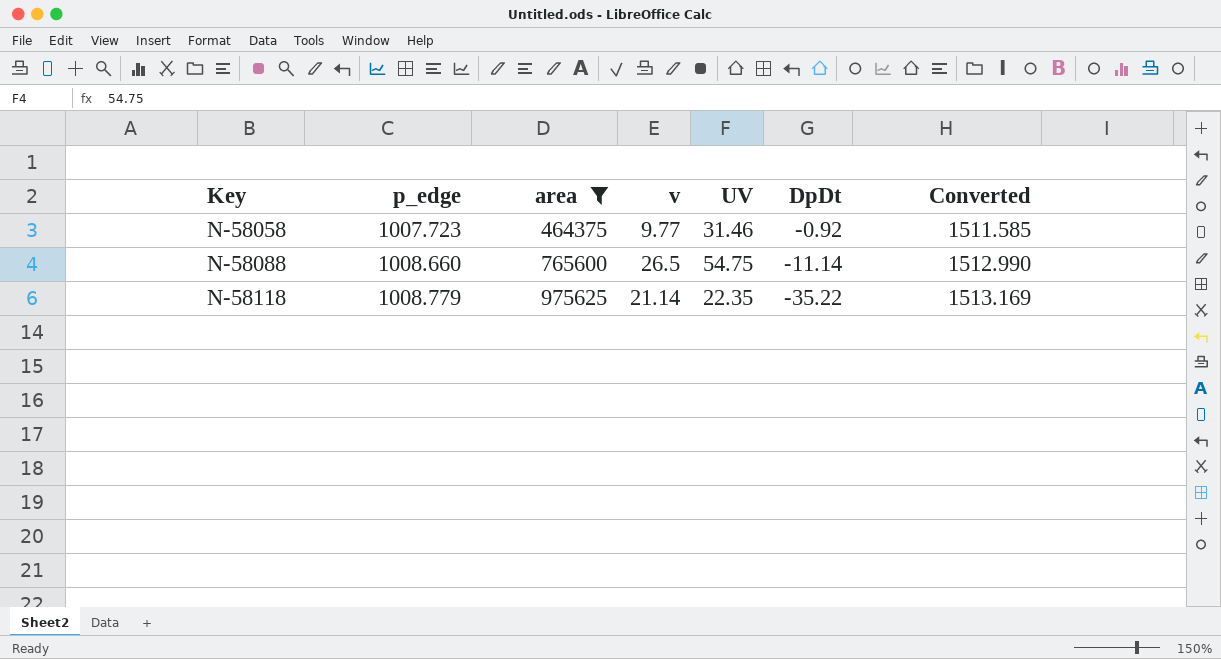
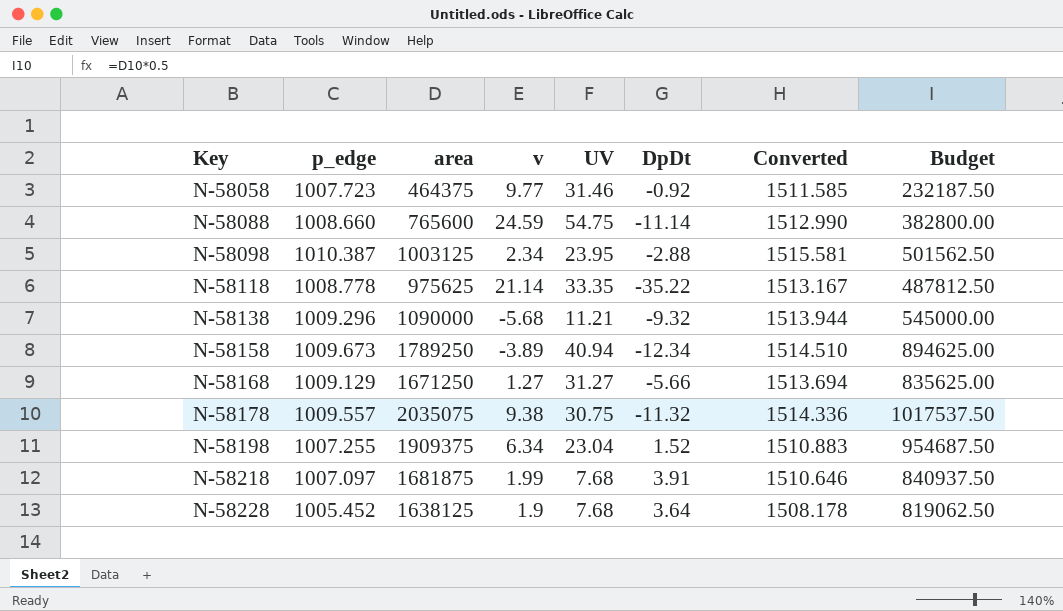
filter: area <= 975625 -> none
column Budget | formula: none -> [area] * 0.5
N-58088 | v: 26.5 -> 24.59
N-58118 | p_edge: 1008.779 -> 1008.778
N-58118 | UV: 22.35 -> 33.35
N-58118 | Converted: 1513.169 -> 1513.167

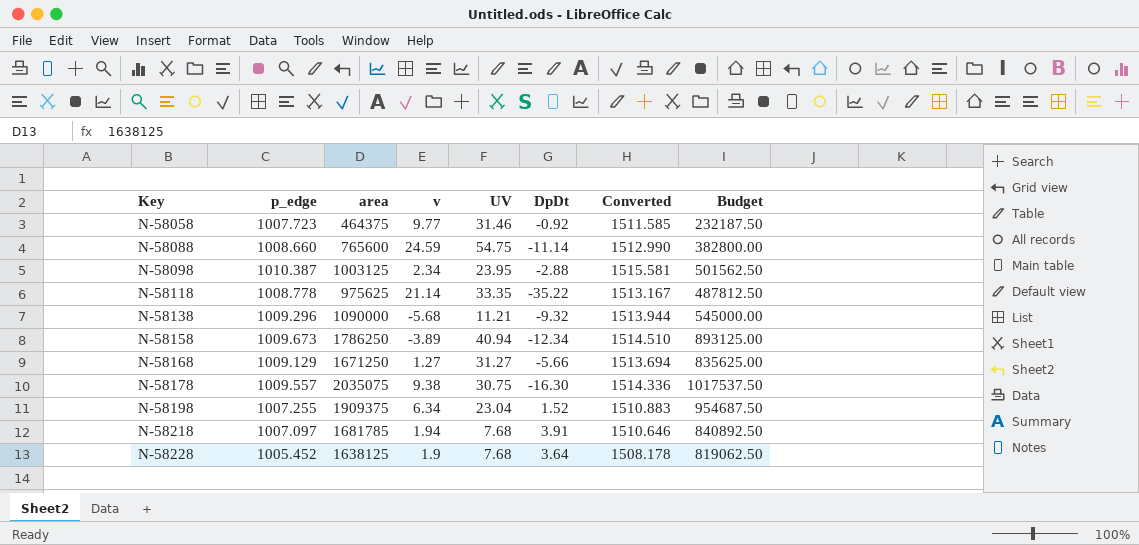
N-58158 | area: 1789250 -> 1786250
N-58158 | Budget: 894625.00 -> 893125.00
N-58178 | DpDt: -11.32 -> -16.30
N-58218 | area: 1681875 -> 1681785
N-58218 | v: 1.99 -> 1.94
N-58218 | Budget: 840937.50 -> 840892.50

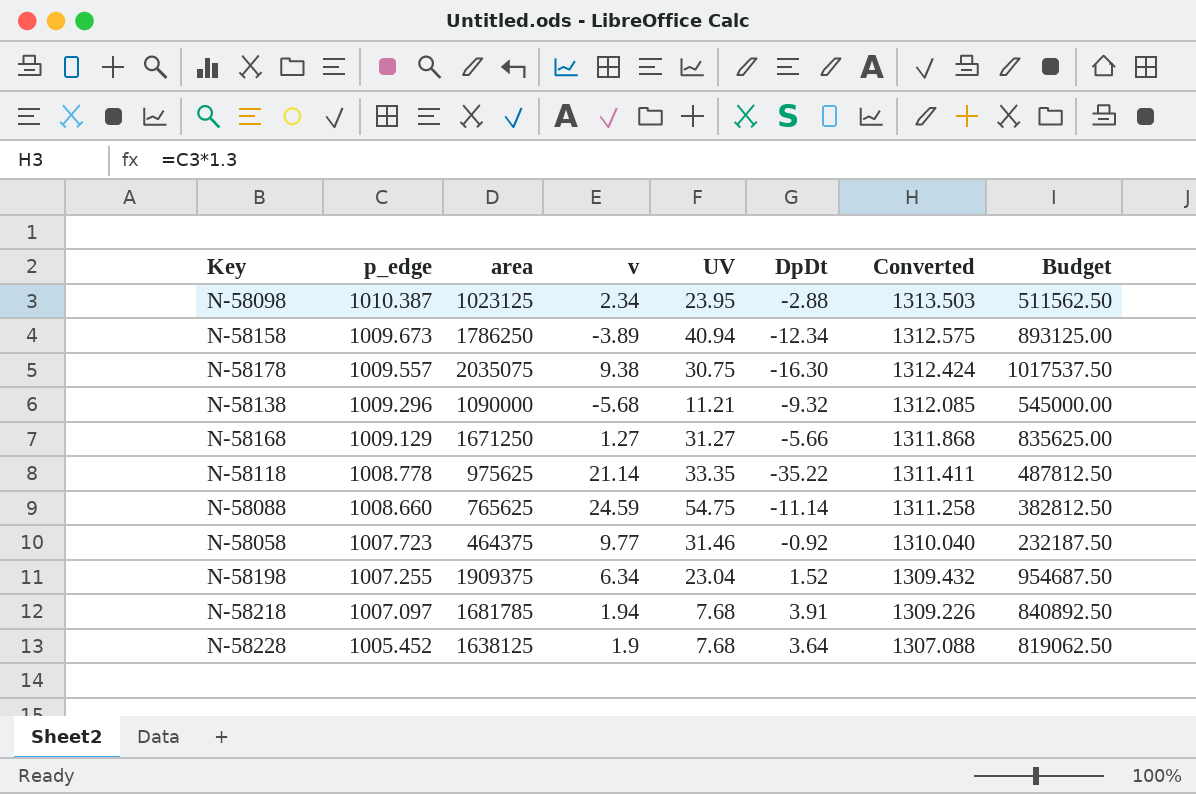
row order: Key ascending -> p_edge descending
column Converted | formula: [p_edge] * 1.5 -> [p_edge] * 1.3
N-58098 | area: 1003125 -> 1023125
N-58098 | Budget: 501562.50 -> 511562.50
N-58088 | area: 765600 -> 765625
N-58088 | Budget: 382800.00 -> 382812.50

